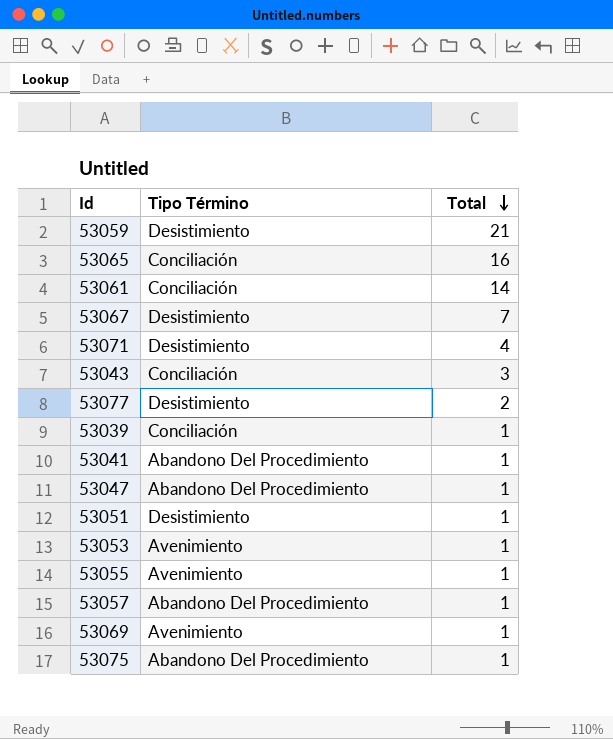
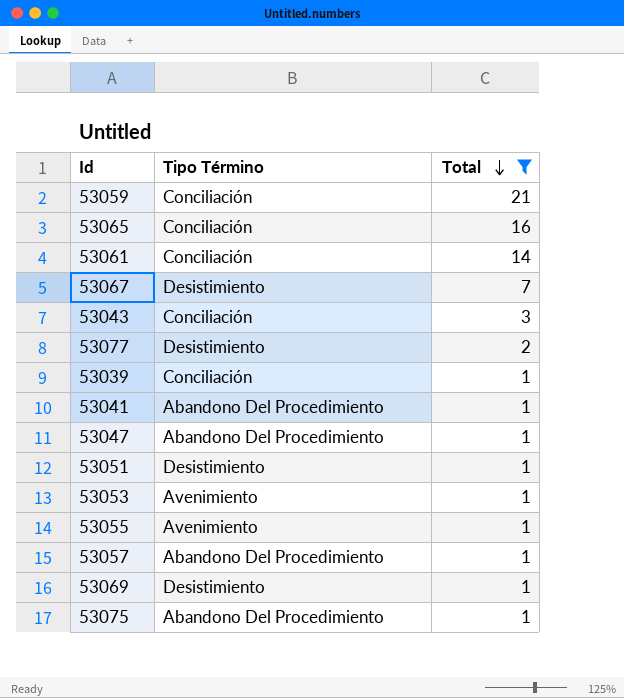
filter: none -> Total != 4
53059 | Tipo Término: Desistimiento -> Conciliación
53069 | Tipo Término: Avenimiento -> Desistimiento

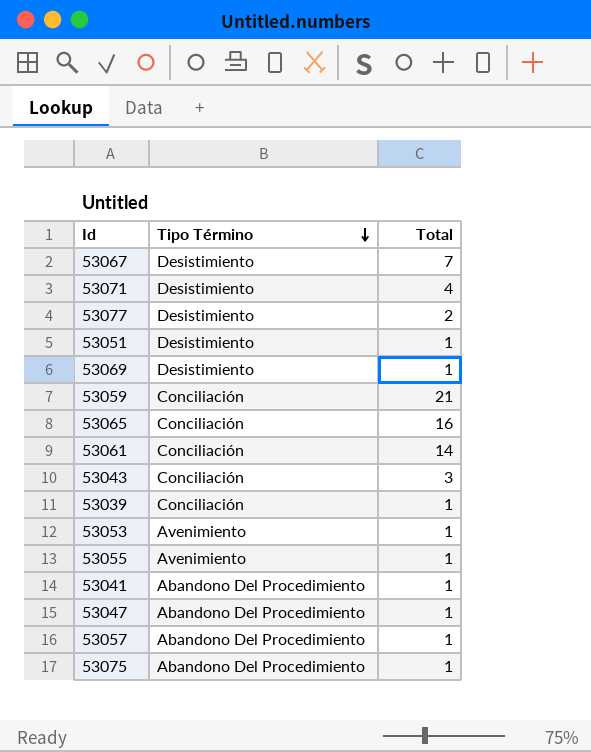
filter: Total != 4 -> none
row order: Total descending -> Tipo Término descending

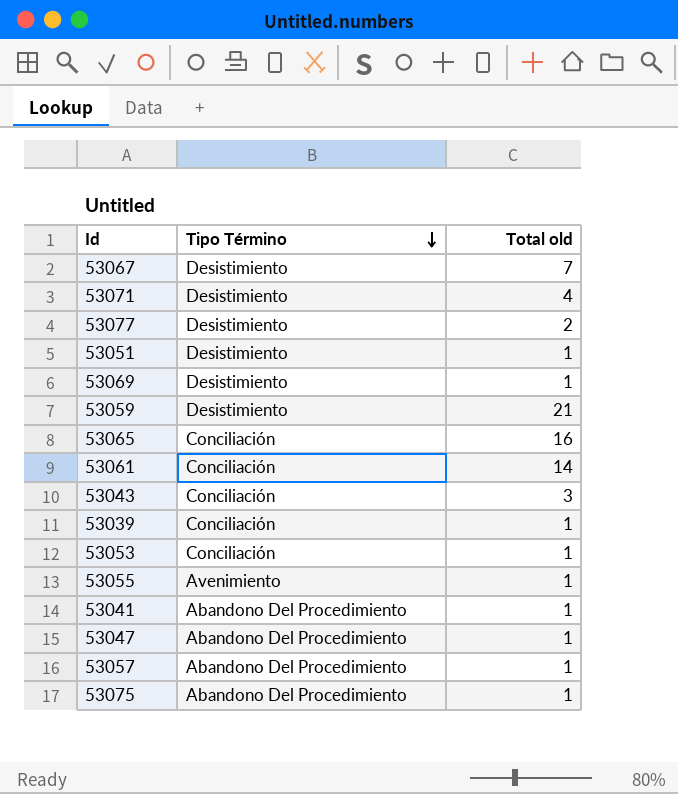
column name: Total -> Total old
53059 | Tipo Término: Conciliación -> Desistimiento
53053 | Tipo Término: Avenimiento -> Conciliación

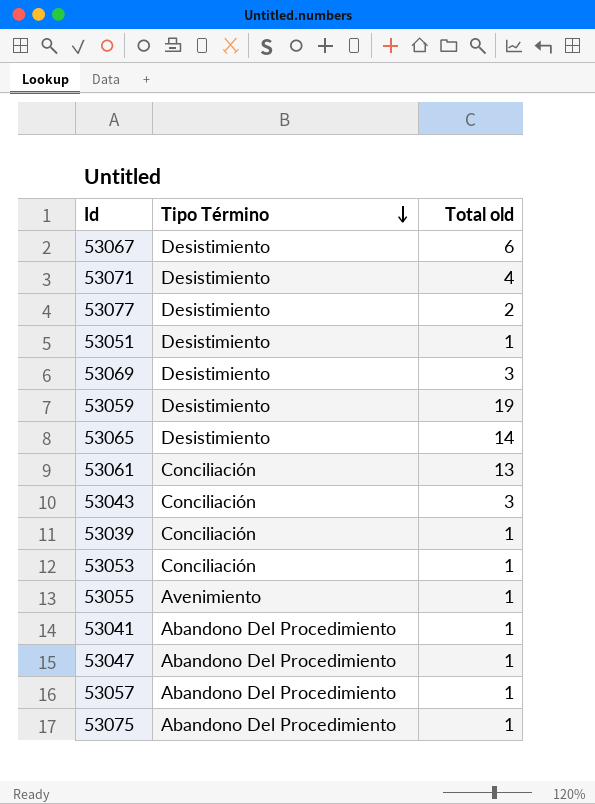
53067 | Total old: 7 -> 6
53069 | Total old: 1 -> 3
53059 | Total old: 21 -> 19
53065 | Tipo Término: Conciliación -> Desistimiento
53065 | Total old: 16 -> 14
53061 | Total old: 14 -> 13

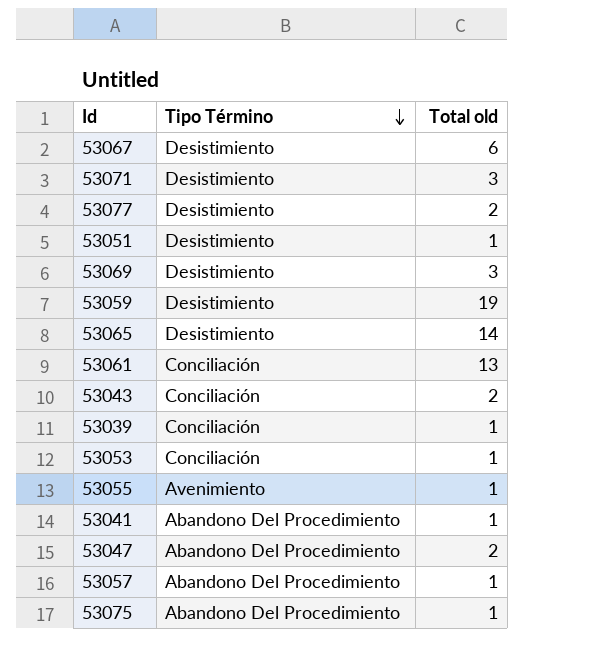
53071 | Total old: 4 -> 3
53043 | Total old: 3 -> 2
53047 | Total old: 1 -> 2

